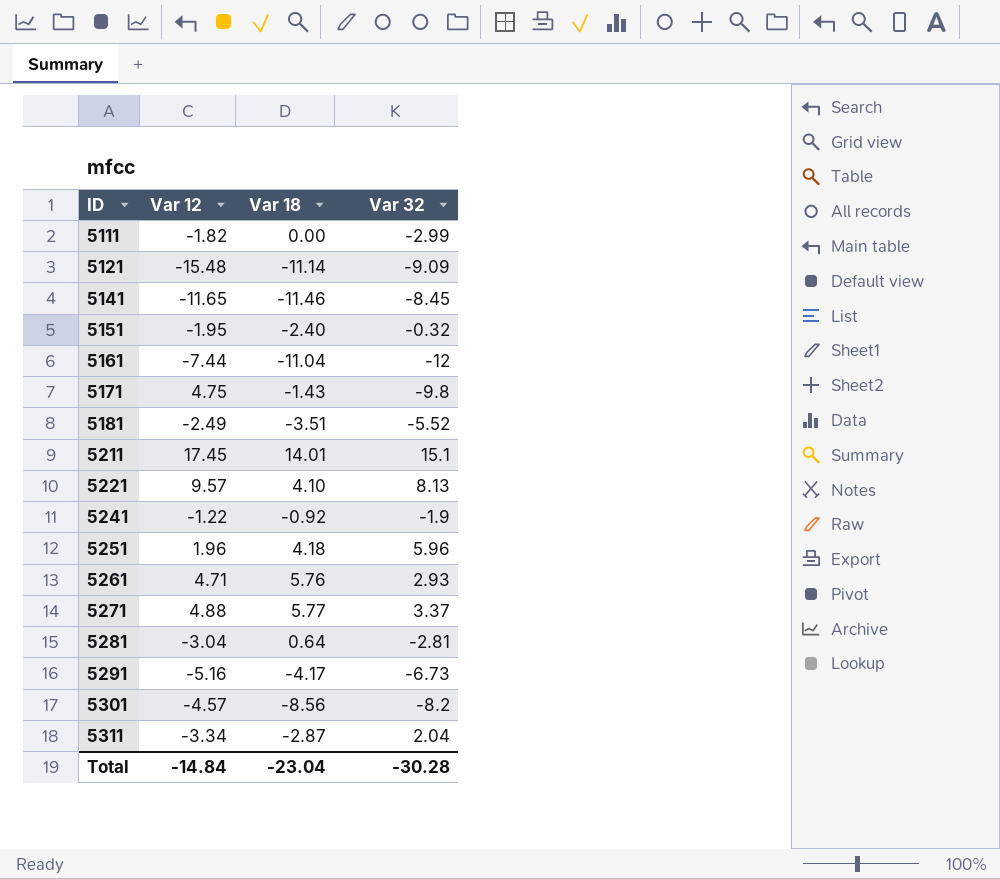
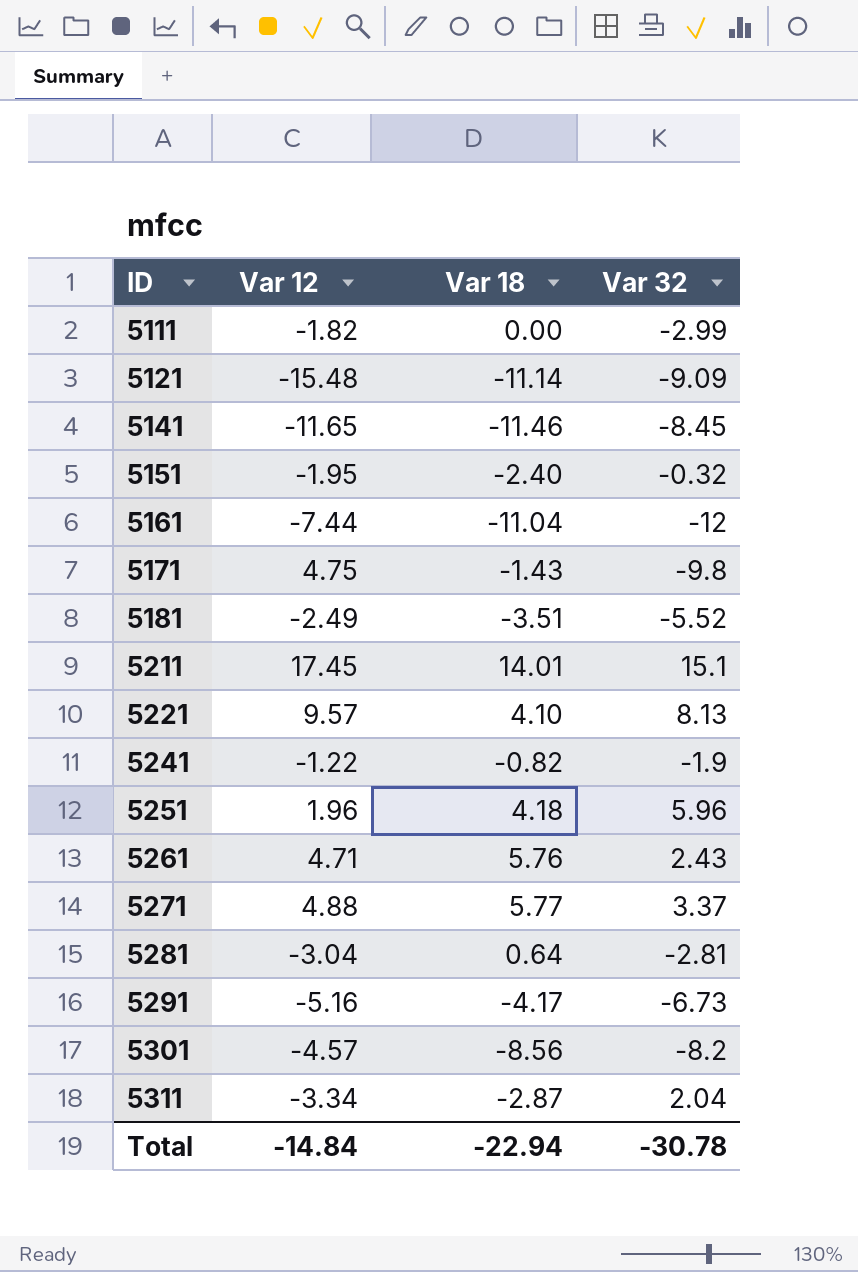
5241 | Var 18: -0.92 -> -0.82
5261 | Var 32: 2.93 -> 2.43
Total | Var 18: -23.04 -> -22.94
Total | Var 32: -30.28 -> -30.78

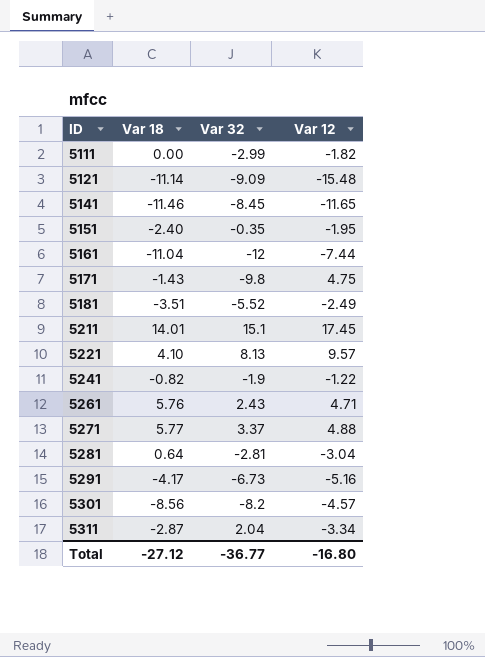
column Var 12 | position: 2 -> 4
row 5251: 1.96 | 4.18 | 5.96 -> none
5151 | Var 32: -0.32 -> -0.35
Total | Var 18: -22.94 -> -27.12
Total | Var 32: -30.78 -> -36.77
Total | Var 12: -14.84 -> -16.80

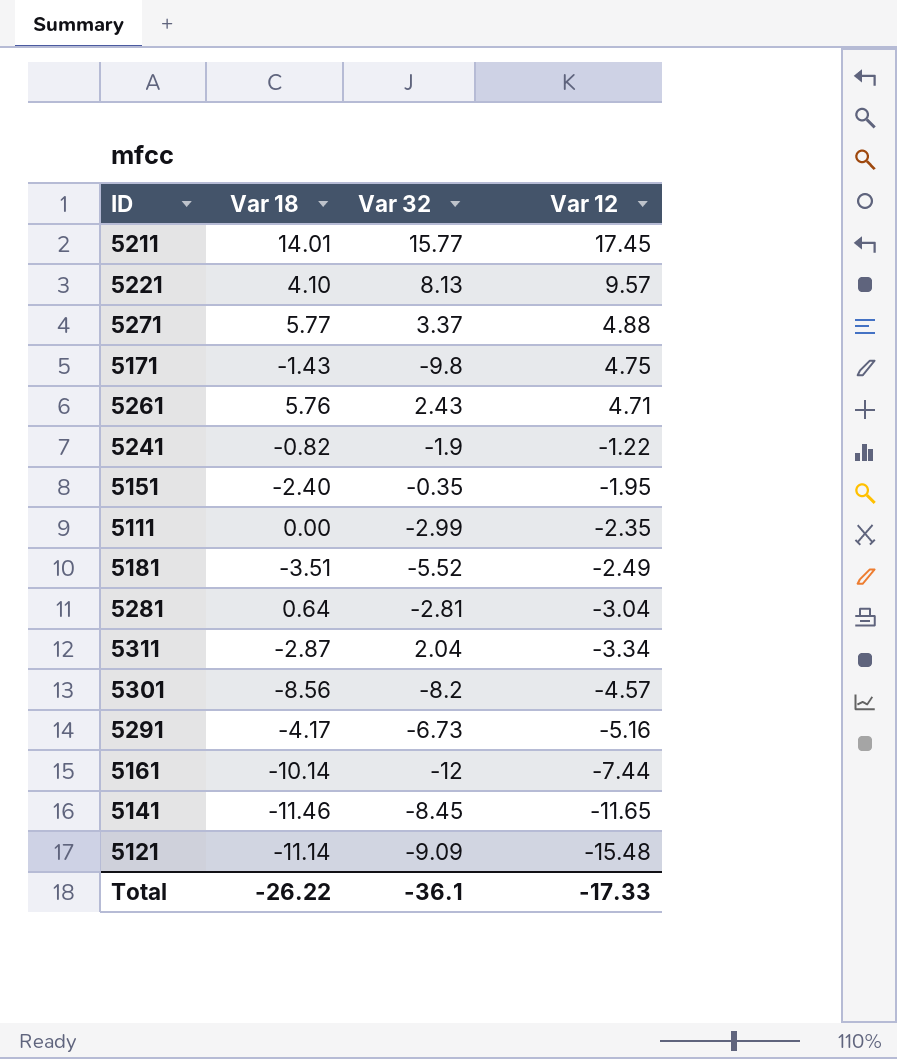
row order: ID ascending -> Var 12 descending
5211 | Var 32: 15.1 -> 15.77
5111 | Var 12: -1.82 -> -2.35
5161 | Var 18: -11.04 -> -10.14
Total | Var 18: -27.12 -> -26.22
Total | Var 32: -36.77 -> -36.1
Total | Var 12: -16.80 -> -17.33

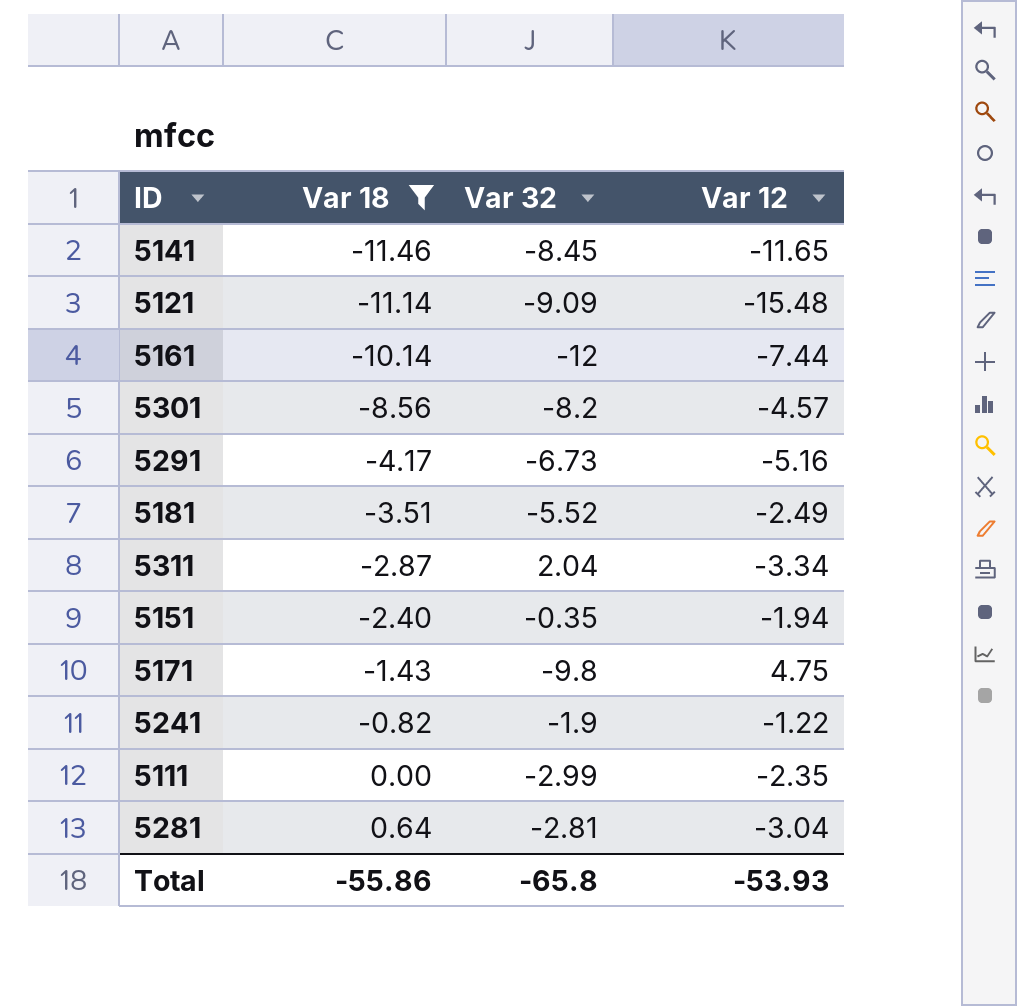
filter: none -> Var 18 <= 0.64
row order: Var 12 descending -> Var 18 ascending
5151 | Var 12: -1.95 -> -1.94
Total | Var 18: -26.22 -> -55.86
Total | Var 32: -36.1 -> -65.8
Total | Var 12: -17.33 -> -53.93

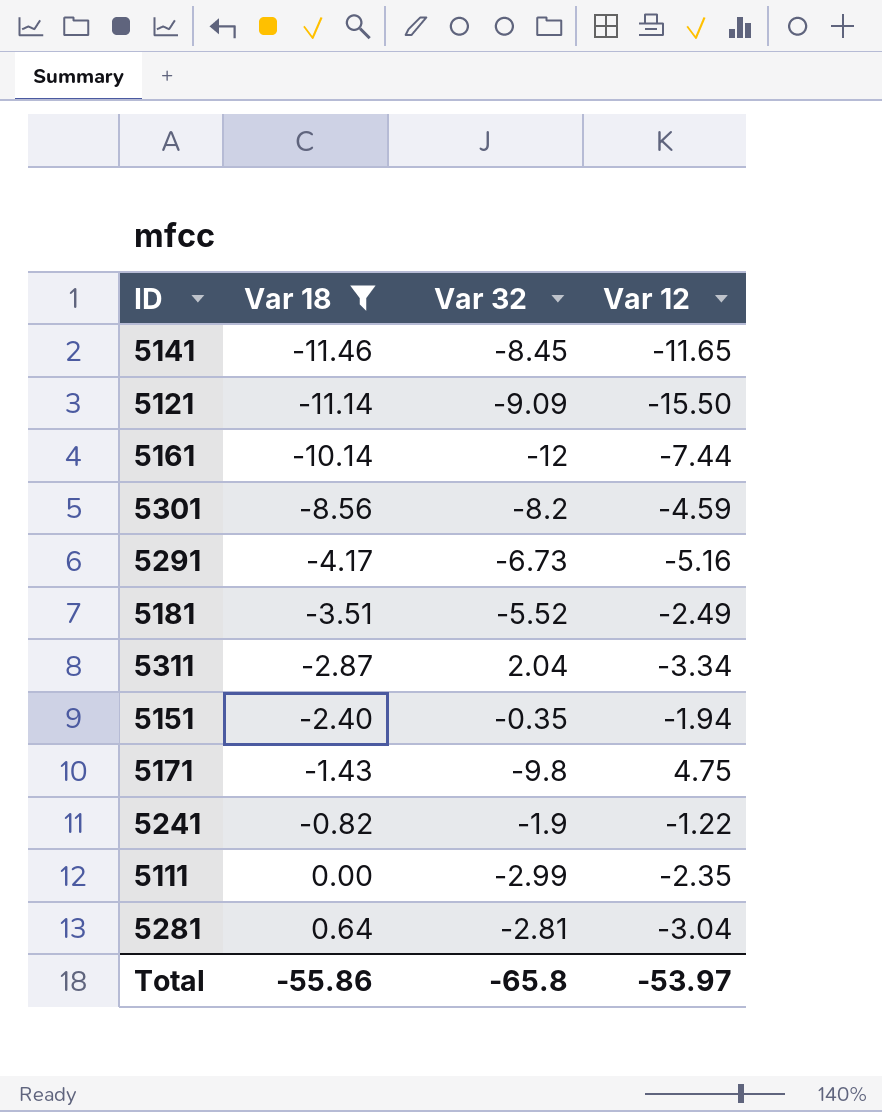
5121 | Var 12: -15.48 -> -15.50
5301 | Var 12: -4.57 -> -4.59
Total | Var 12: -53.93 -> -53.97

